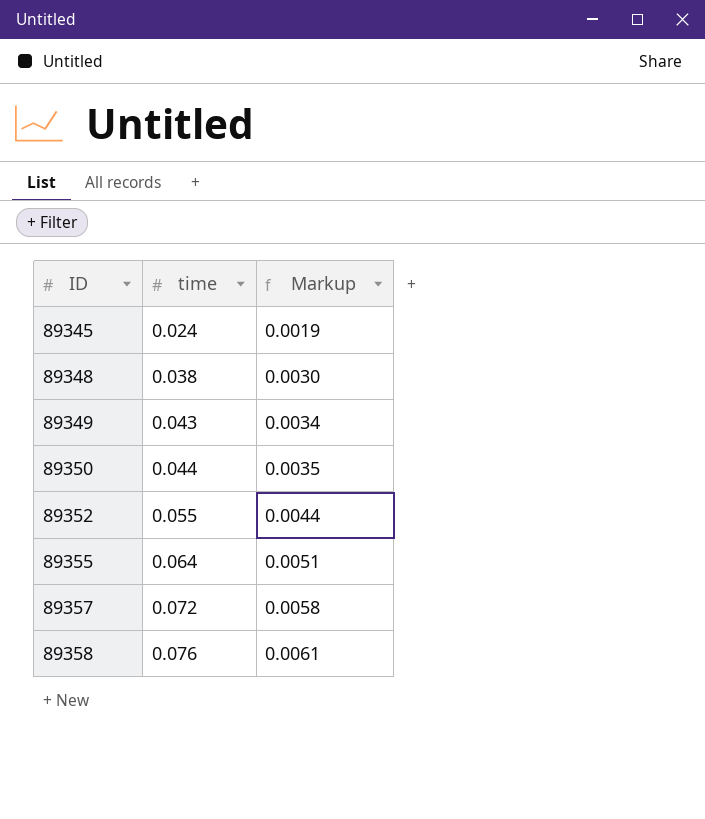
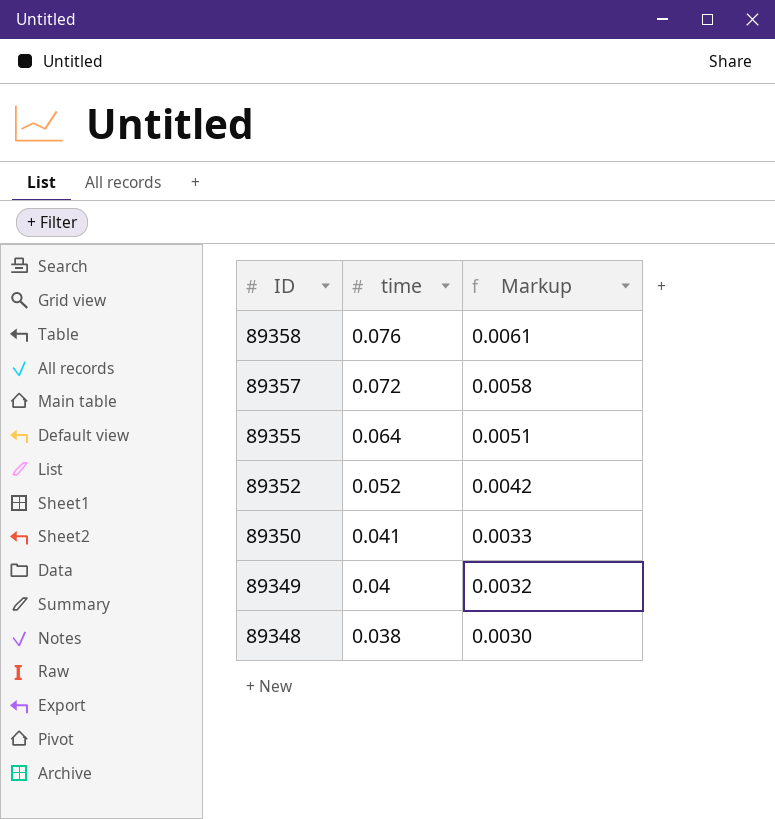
row order: ID ascending -> ID descending
row 89345: 0.024 | 0.0019 -> none
89352 | time: 0.055 -> 0.052
89352 | Markup: 0.0044 -> 0.0042
89350 | time: 0.044 -> 0.041
89350 | Markup: 0.0035 -> 0.0033
89349 | time: 0.043 -> 0.04
89349 | Markup: 0.0034 -> 0.0032

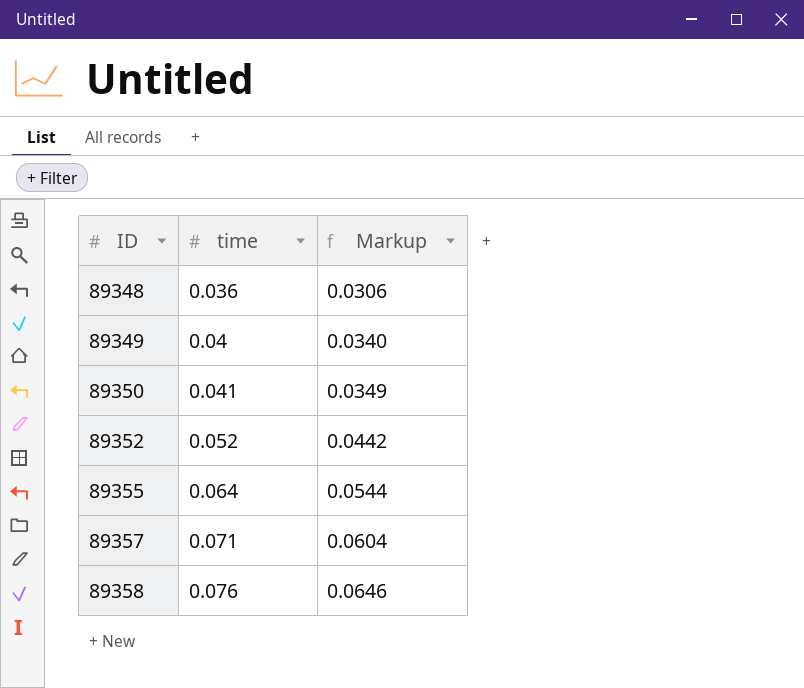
row order: ID descending -> ID ascending
column Markup | formula: [time] * 0.08 -> [time] * 0.85
89348 | time: 0.038 -> 0.036
89357 | time: 0.072 -> 0.071

